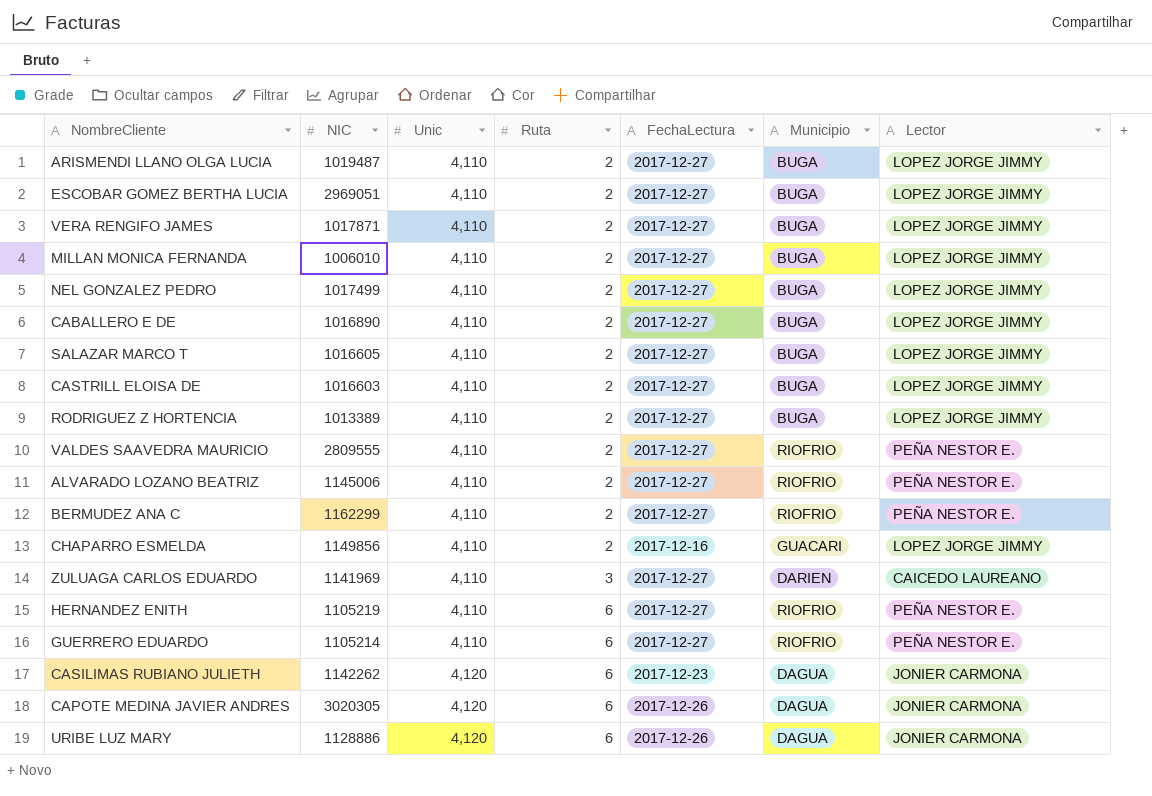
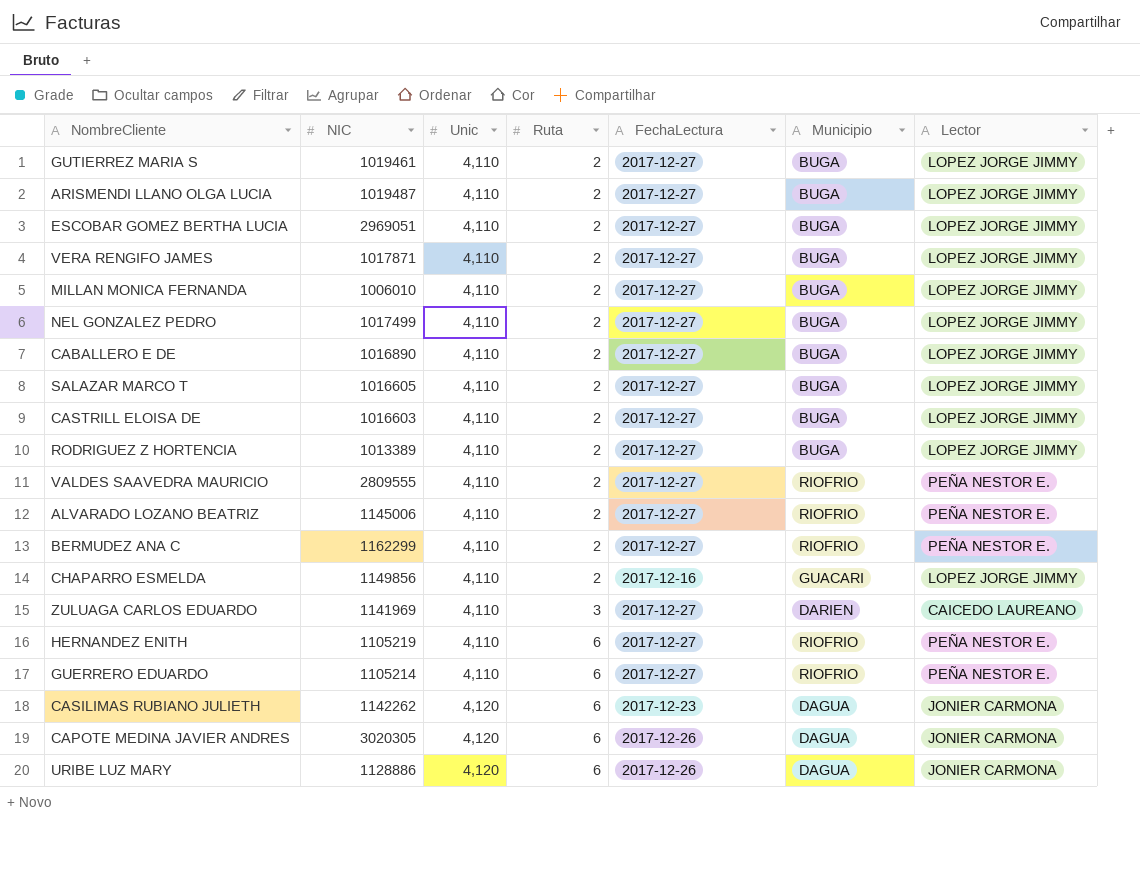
row GUTIERREZ MARIA S: none -> 1019461 | 4,110 | 2 | 2017-12-27 | BUGA | LOPEZ JORGE JIMMY

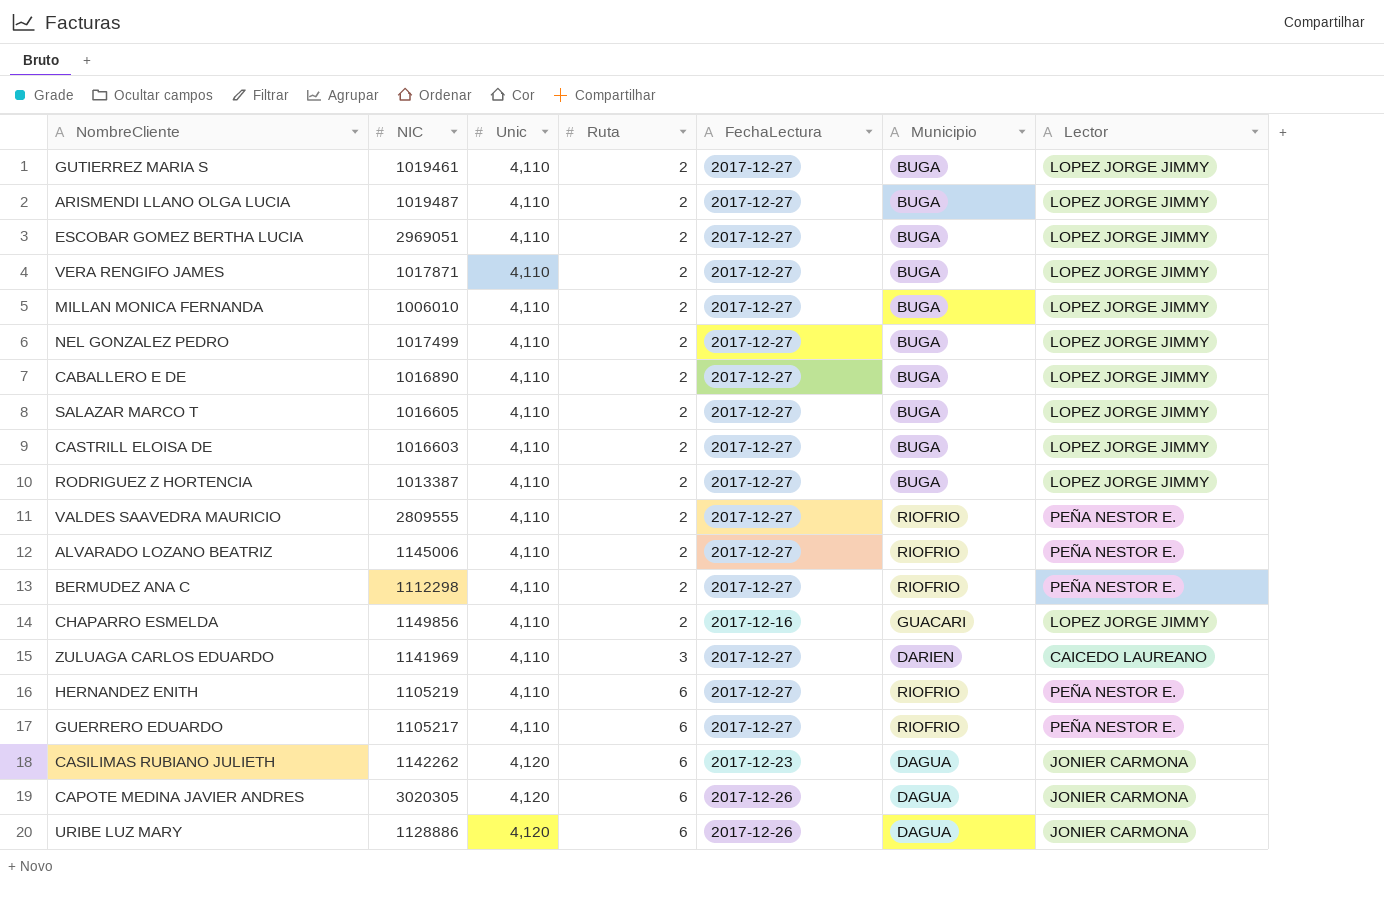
RODRIGUEZ Z HORTENCIA | NIC: 1013389 -> 1013387
BERMUDEZ ANA C | NIC: 1162299 -> 1112298
GUERRERO EDUARDO | NIC: 1105214 -> 1105217

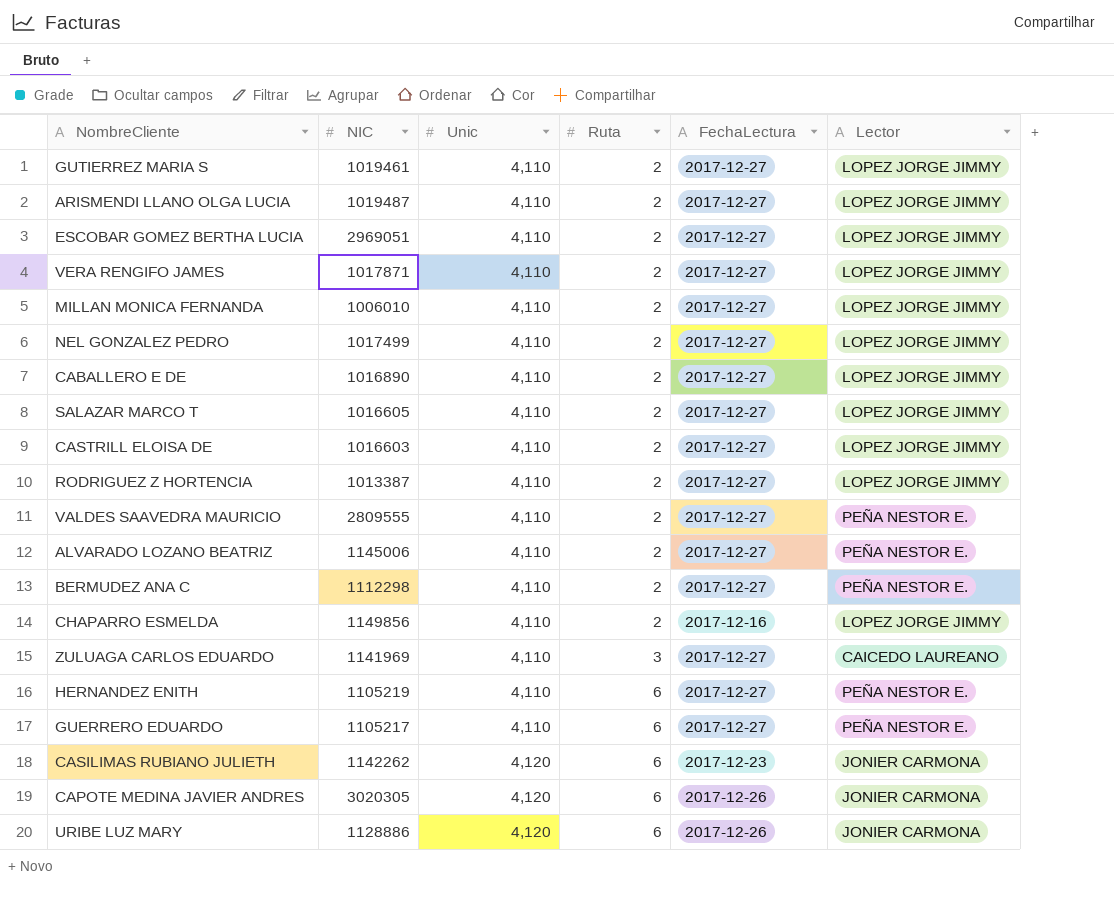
column Municipio | position: 6 -> none

